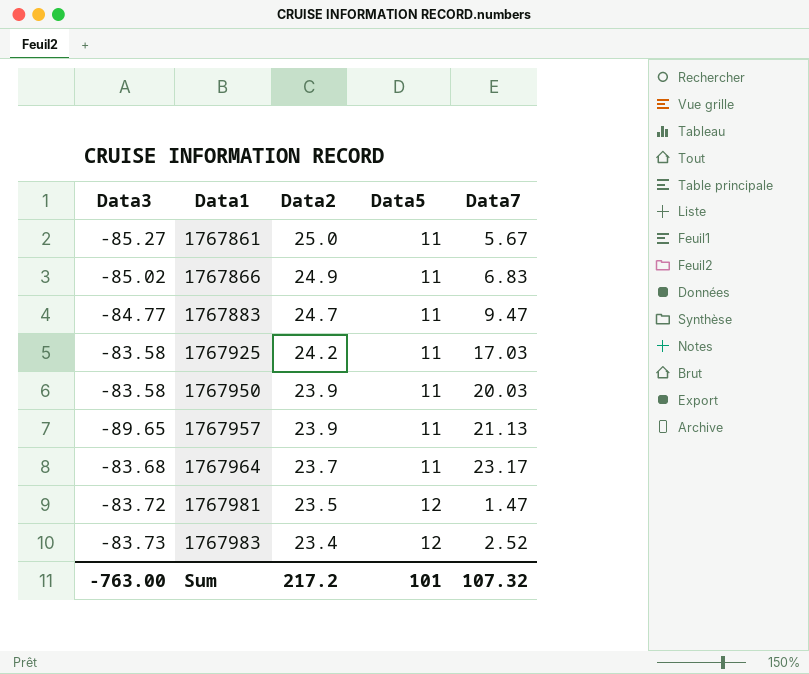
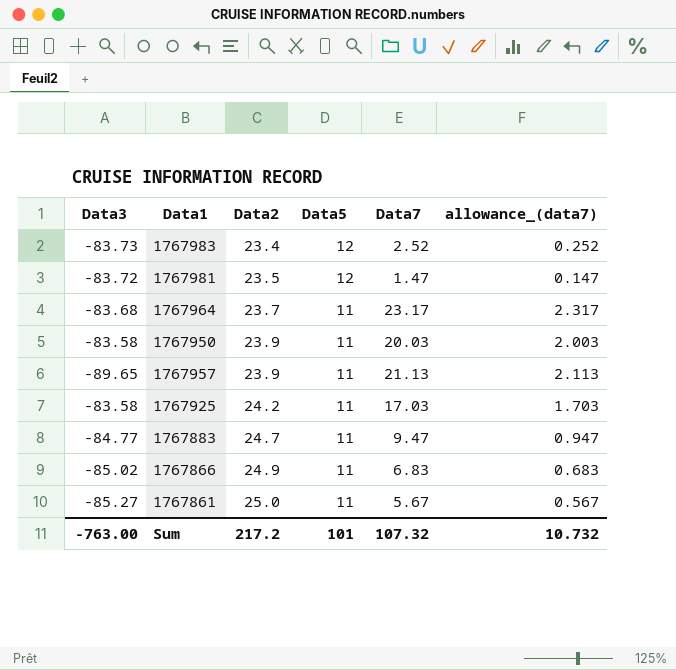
row order: Data1 ascending -> Data2 ascending
column allowance_(data7) | formula: none -> [Data7] * 0.1

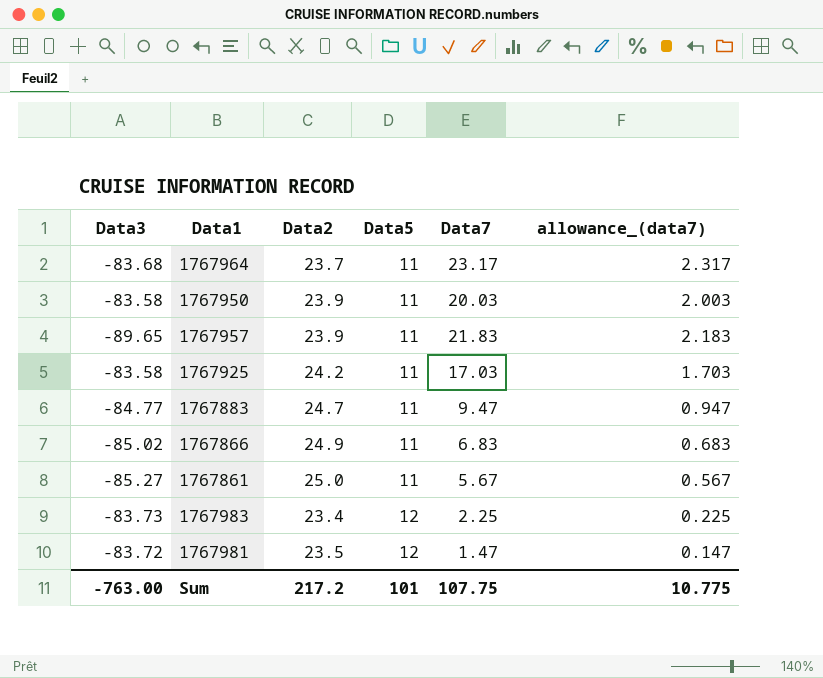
row order: Data2 ascending -> Data5 ascending
1767957 | Data7: 21.13 -> 21.83
1767957 | allowance_(data7): 2.113 -> 2.183
1767983 | Data7: 2.52 -> 2.25
1767983 | allowance_(data7): 0.252 -> 0.225
Sum | Data7: 107.32 -> 107.75
Sum | allowance_(data7): 10.732 -> 10.775

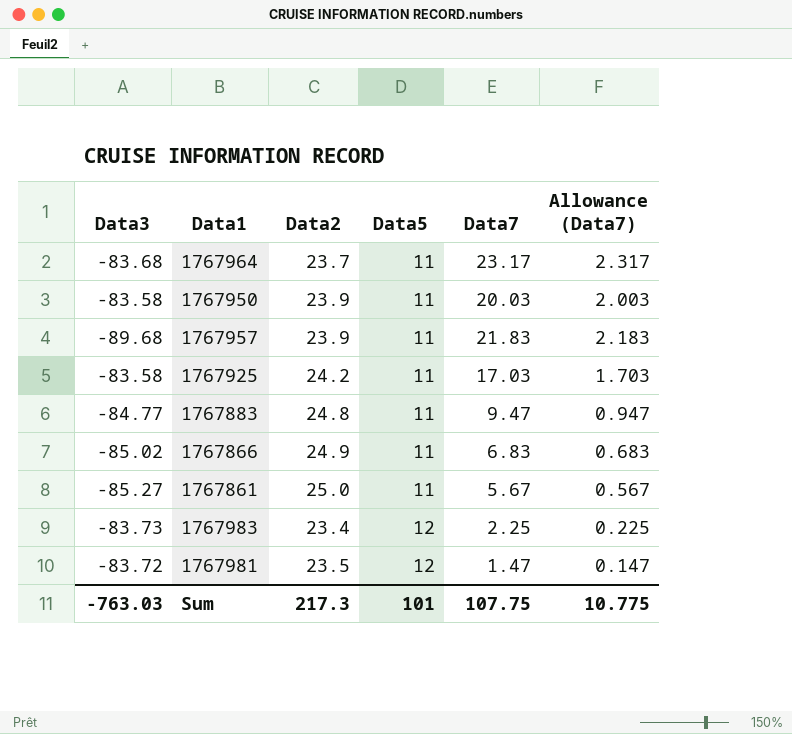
column name: allowance_(data7) -> Allowance (Data7)
1767957 | Data3: -89.65 -> -89.68
1767883 | Data2: 24.7 -> 24.8
Sum | Data3: -763.00 -> -763.03
Sum | Data2: 217.2 -> 217.3

